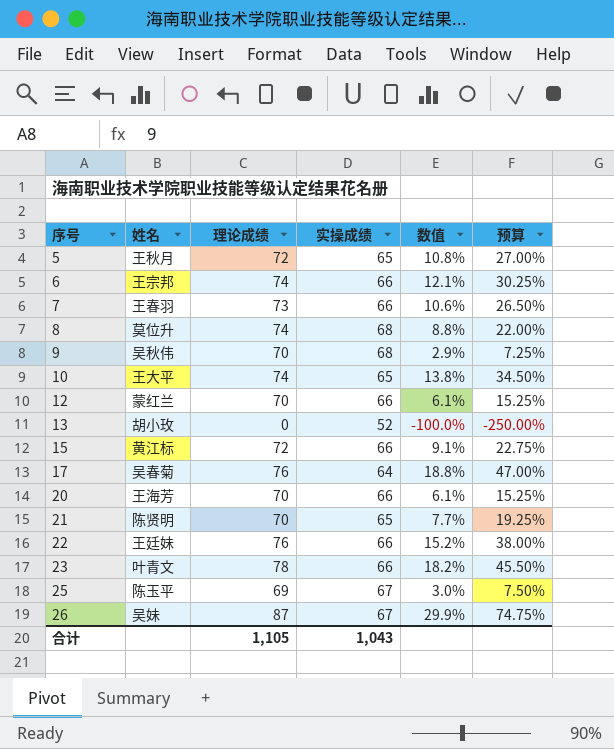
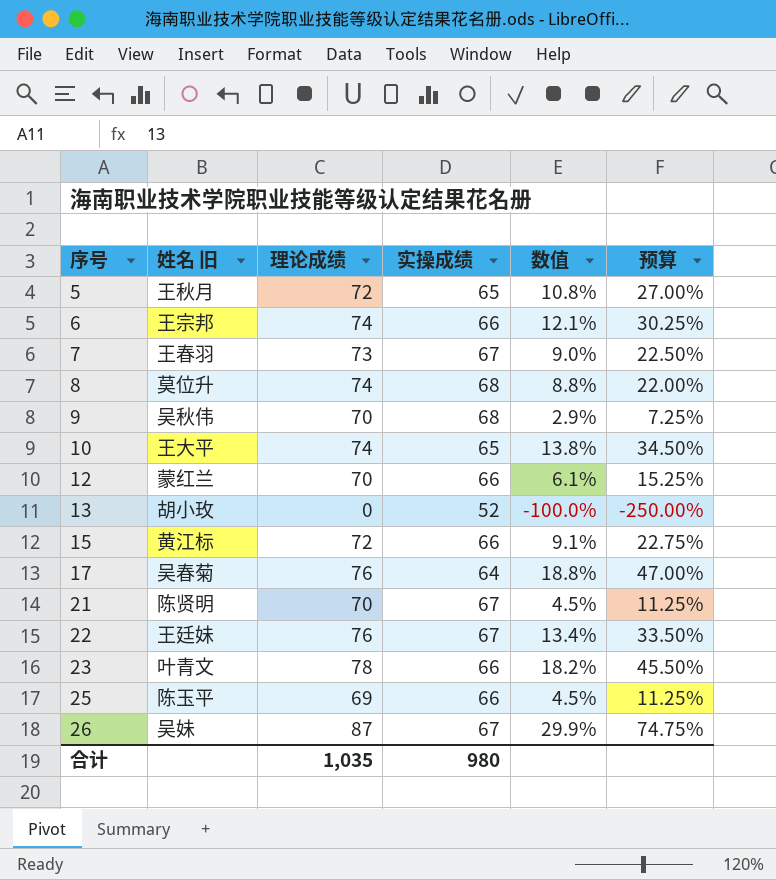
column name: 姓名 -> 姓名 旧
row 20: 王海芳 | 70 | 66 | 6.1% | 15.25% -> none
7 | 实操成绩: 66 -> 67
7 | 数值: 10.6% -> 9.0%
7 | 预算: 26.50% -> 22.50%
21 | 实操成绩: 65 -> 67
21 | 数值: 7.7% -> 4.5%
21 | 预算: 19.25% -> 11.25%
22 | 实操成绩: 66 -> 67
22 | 数值: 15.2% -> 13.4%
22 | 预算: 38.00% -> 33.50%
25 | 实操成绩: 67 -> 66
25 | 数值: 3.0% -> 4.5%
25 | 预算: 7.50% -> 11.25%
合计 | 理论成绩: 1,105 -> 1,035
合计 | 实操成绩: 1,043 -> 980

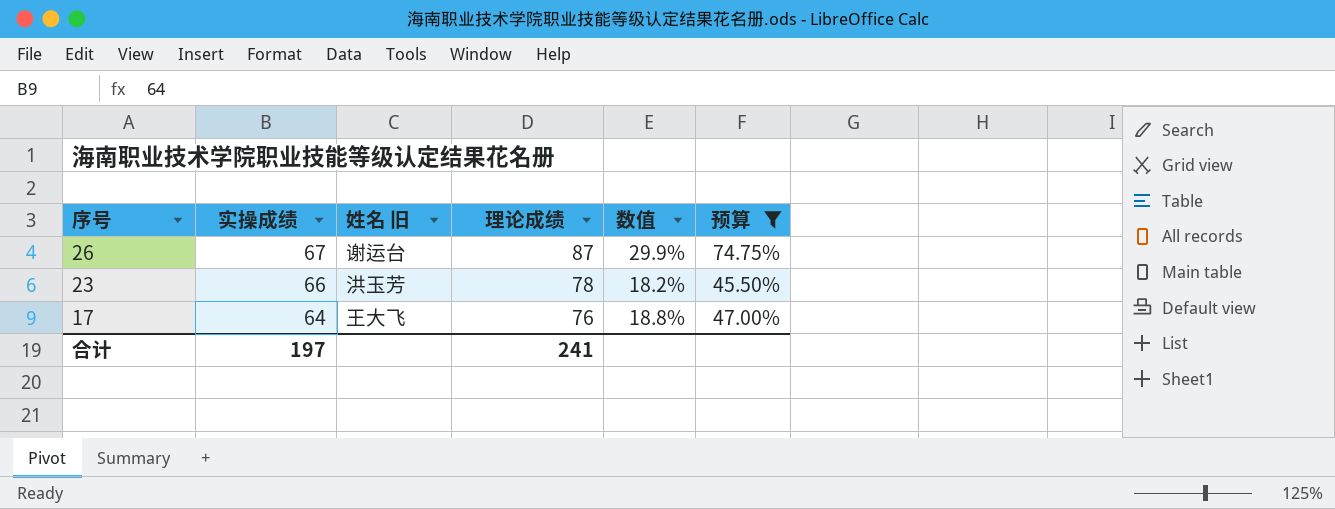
filter: none -> 预算 >= 45.50%
row order: 序号 ascending -> 序号 descending
column 实操成绩 | position: 4 -> 2
26 | 姓名 旧: 吴妹 -> 谢运台
23 | 姓名 旧: 叶青文 -> 洪玉芳
17 | 姓名 旧: 吴春菊 -> 王大飞
合计 | 实操成绩: 980 -> 197
合计 | 理论成绩: 1,035 -> 241

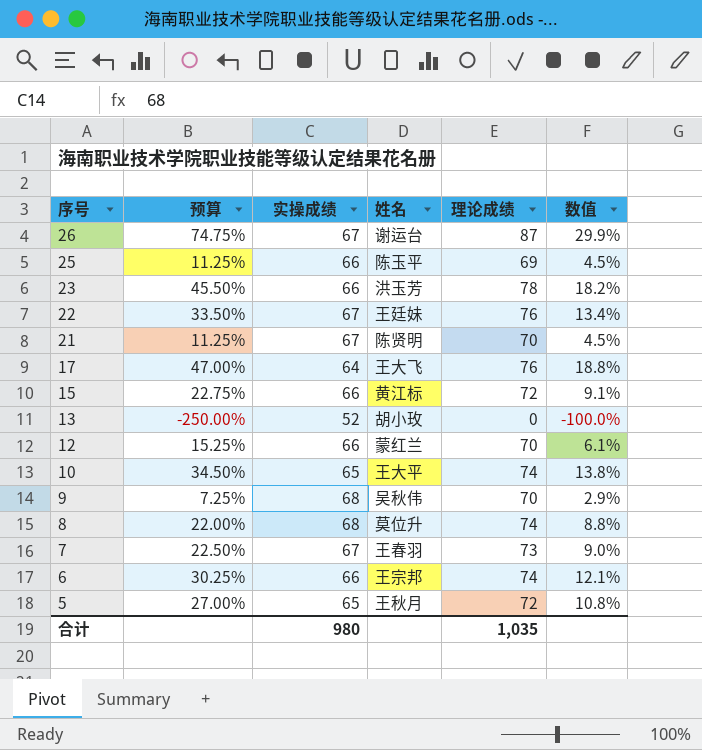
filter: 预算 >= 45.50% -> none
column 预算 | position: 6 -> 2
column name: 姓名 旧 -> 姓名
合计 | 实操成绩: 197 -> 980
合计 | 理论成绩: 241 -> 1,035

